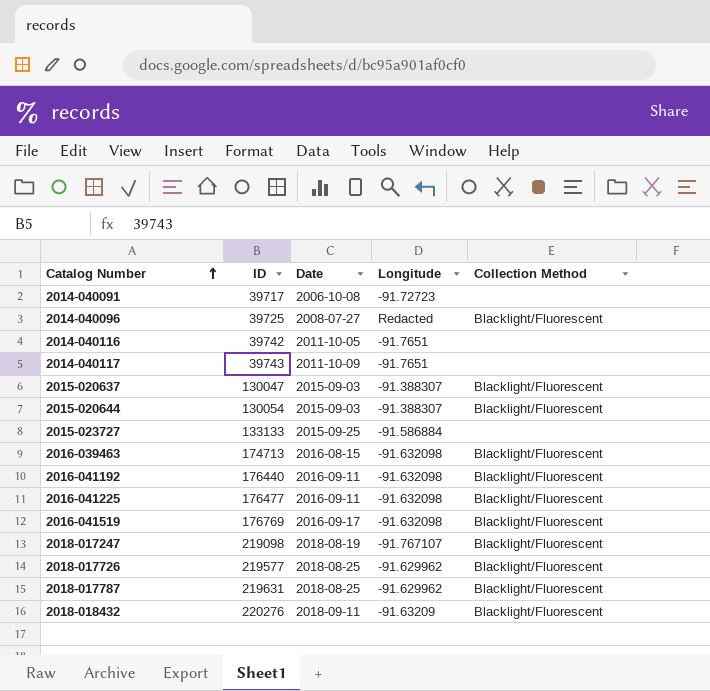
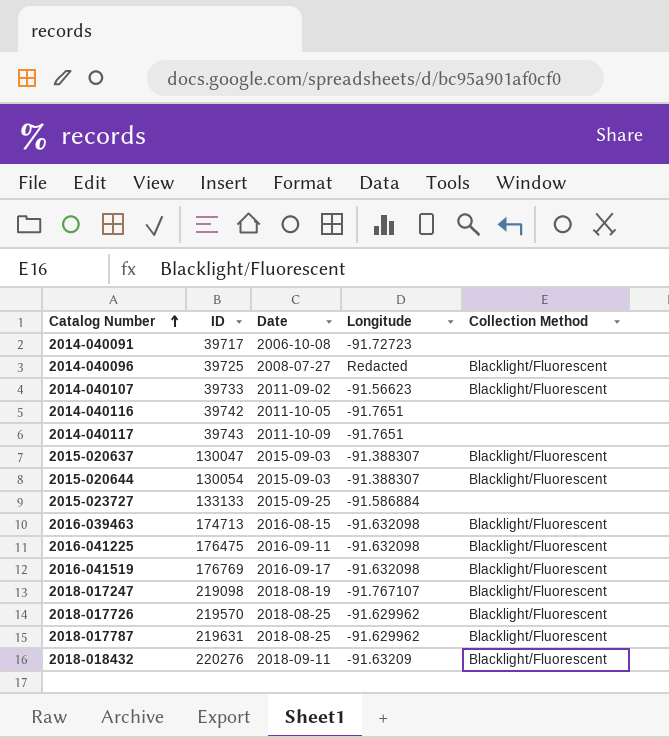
row 2016-041192: 176440 | 2016-09-11 | -91.632098 | Blacklight/Fluorescent -> none
row 2014-040107: none -> 39733 | 2011-09-02 | -91.56623 | Blacklight/Fluorescent
2016-041225 | ID: 176477 -> 176475
2018-017726 | ID: 219577 -> 219570

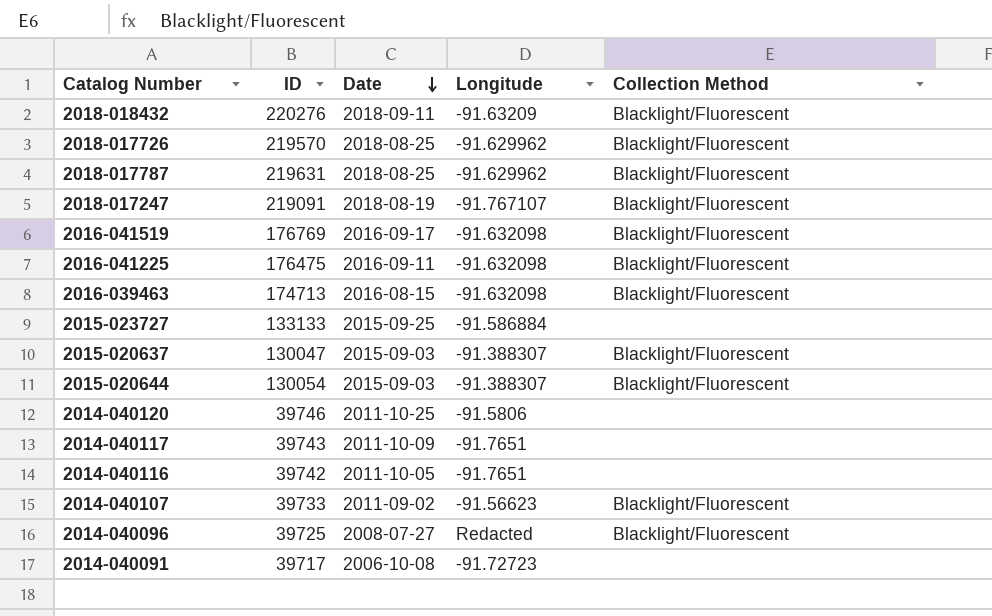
row order: Catalog Number ascending -> Date descending
2018-017247 | ID: 219098 -> 219091
row 2014-040120: none -> 39746 | 2011-10-25 | -91.5806 | none

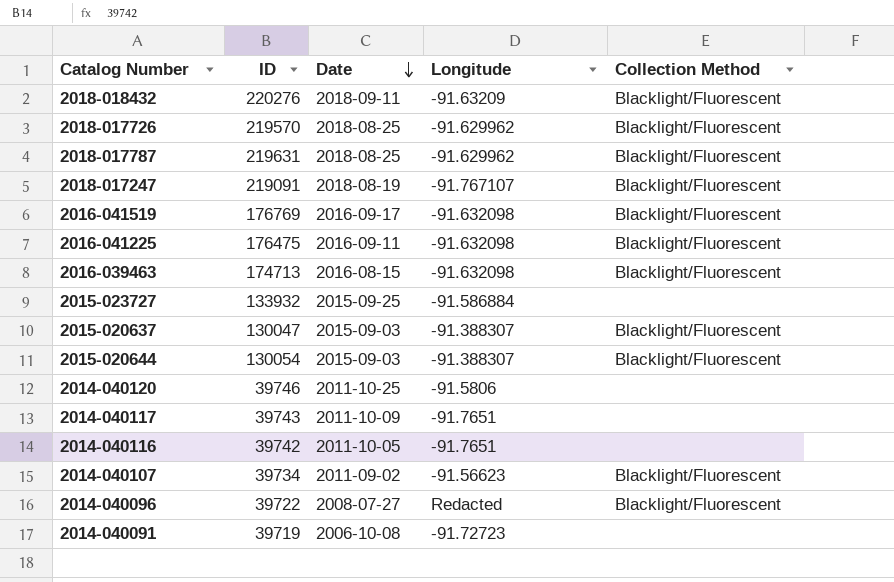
2015-023727 | ID: 133133 -> 133932
2014-040107 | ID: 39733 -> 39734
2014-040096 | ID: 39725 -> 39722
2014-040091 | ID: 39717 -> 39719

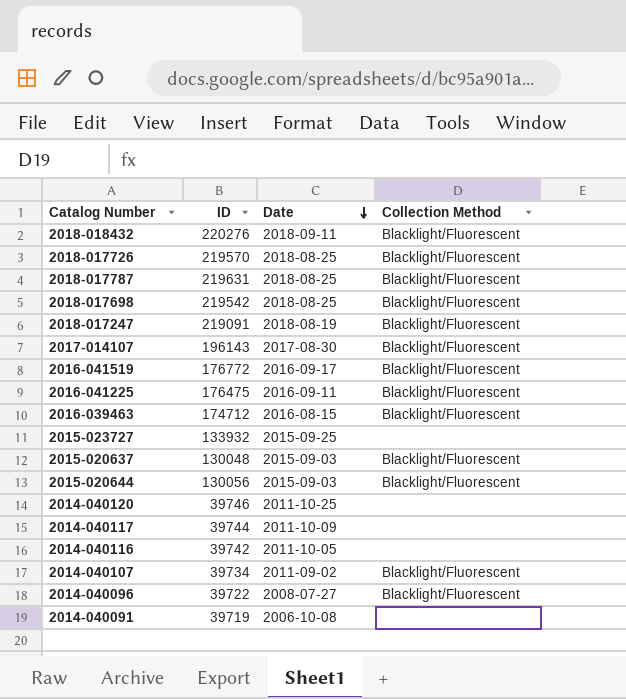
column Longitude | position: 4 -> none
row 2018-017698: none -> 219542 | 2018-08-25 | Blacklight/Fluorescent
row 2017-014107: none -> 196143 | 2017-08-30 | Blacklight/Fluorescent
2016-041519 | ID: 176769 -> 176772
2016-039463 | ID: 174713 -> 174712
2015-020637 | ID: 130047 -> 130048
2015-020644 | ID: 130054 -> 130056
2014-040117 | ID: 39743 -> 39744

